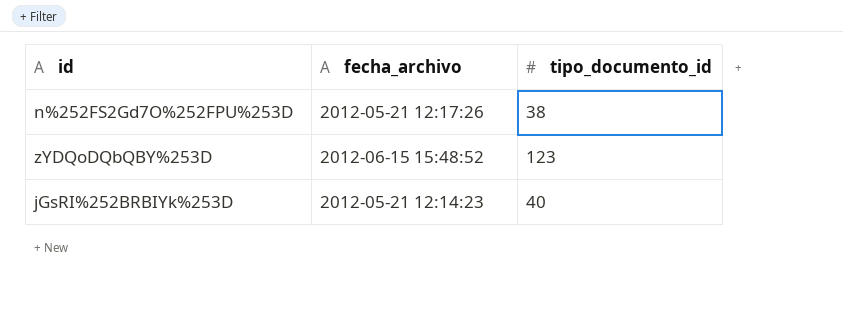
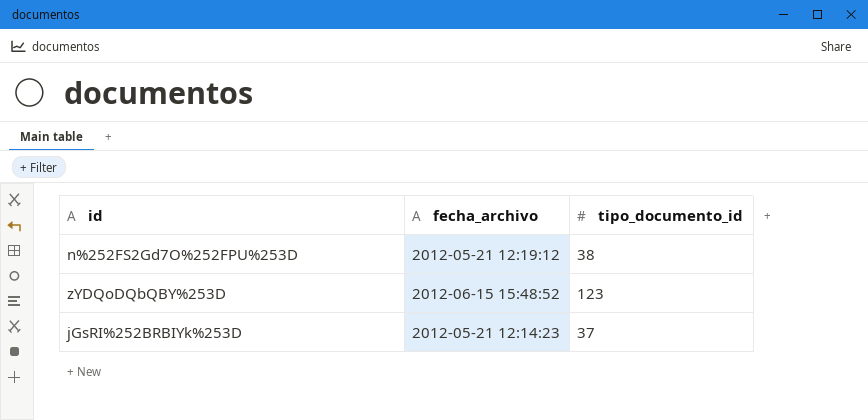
n%252FS2Gd7O%252FPU%253D | fecha_archivo: 2012-05-21 12:17:26 -> 2012-05-21 12:19:12
jGsRI%252BRBIYk%253D | tipo_documento_id: 40 -> 37

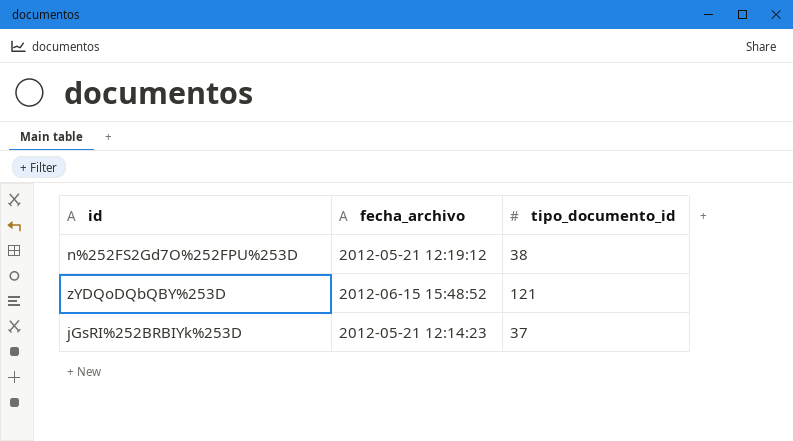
zYDQoDQbQBY%253D | tipo_documento_id: 123 -> 121

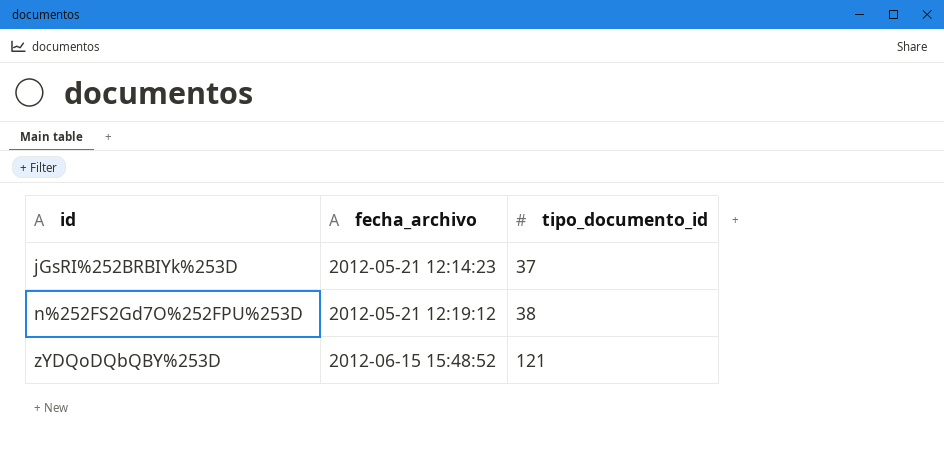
row order: none -> id ascending

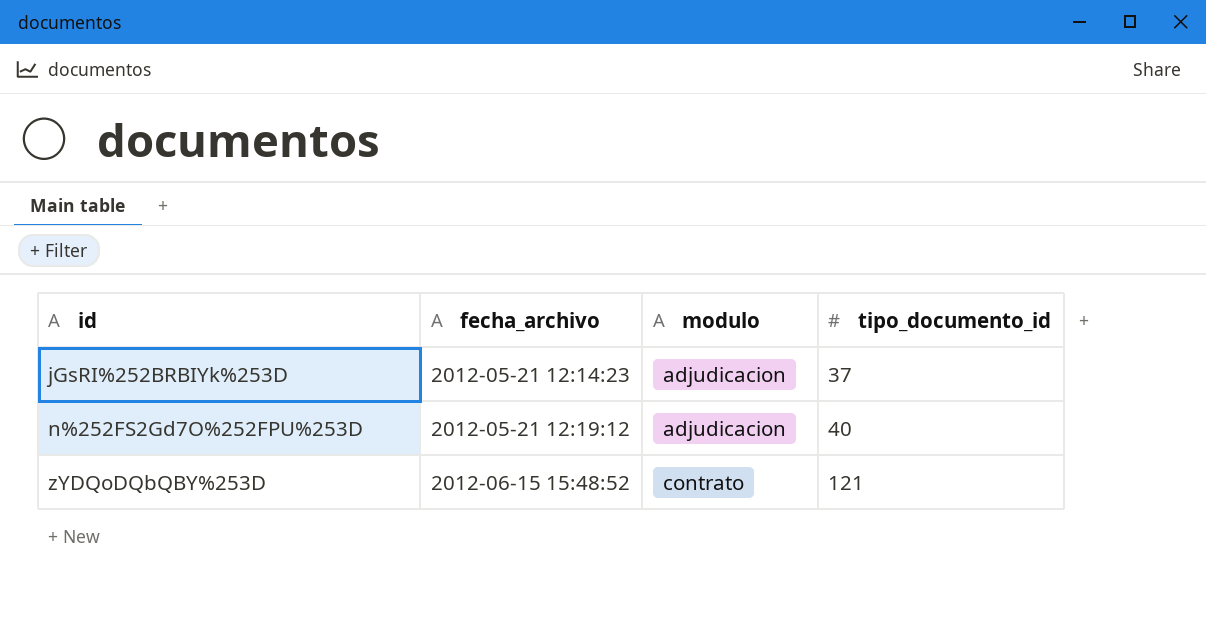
column modulo | position: none -> 3
n%252FS2Gd7O%252FPU%253D | tipo_documento_id: 38 -> 40

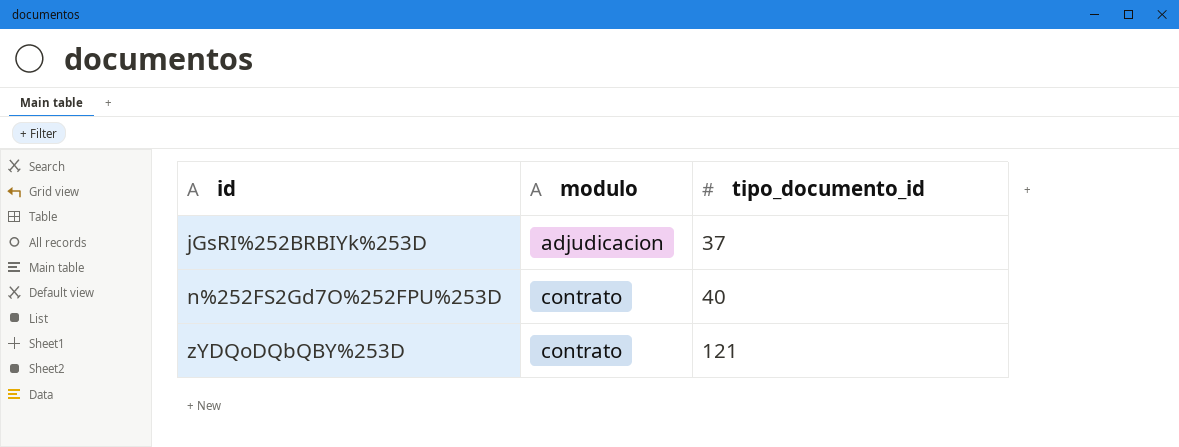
column fecha_archivo | position: 2 -> none
n%252FS2Gd7O%252FPU%253D | modulo: adjudicacion -> contrato

